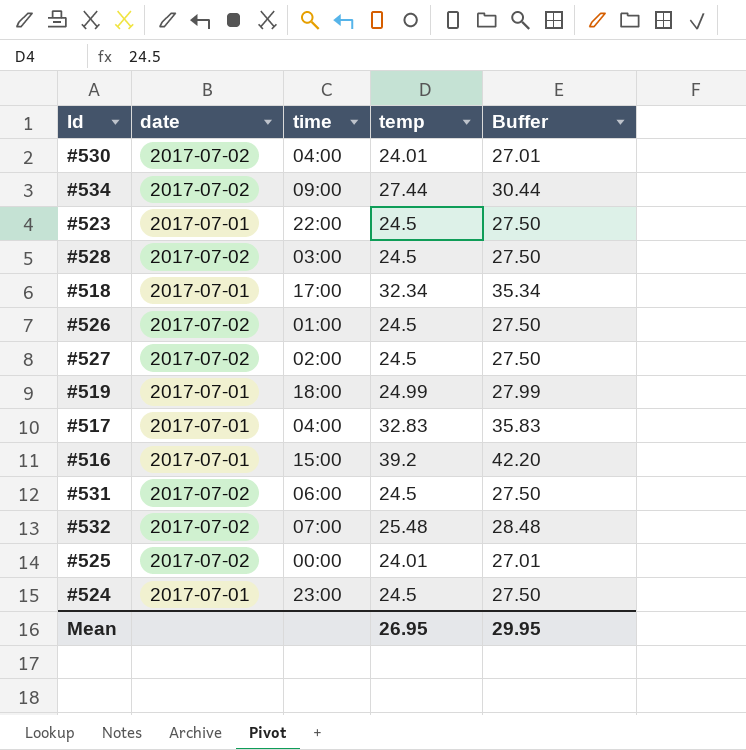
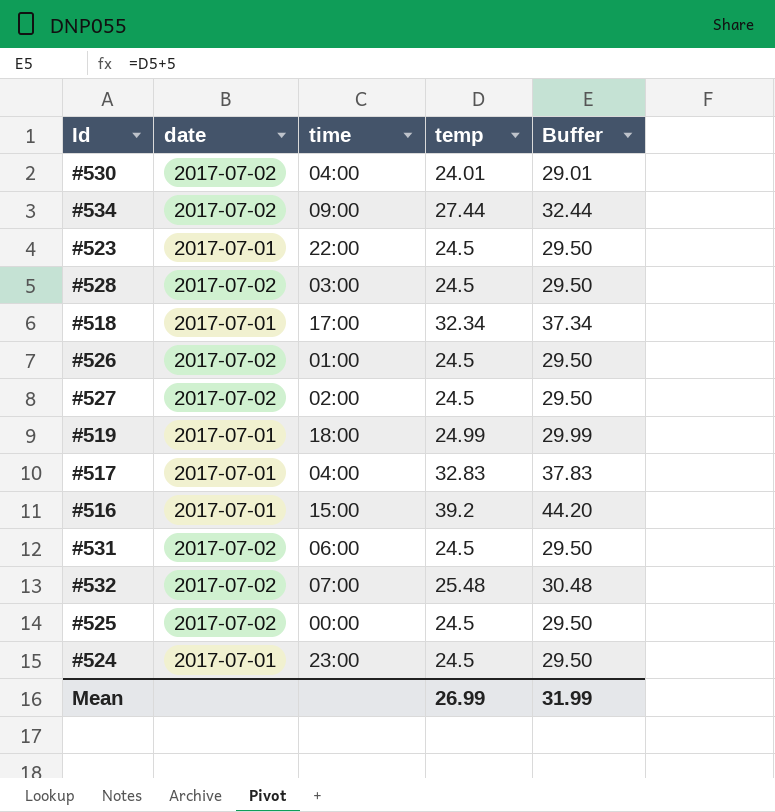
column Buffer | formula: [temp] + 3 -> [temp] + 5
#525 | temp: 24.01 -> 24.5
Mean | temp: 26.95 -> 26.99
Mean | Buffer: 29.95 -> 31.99

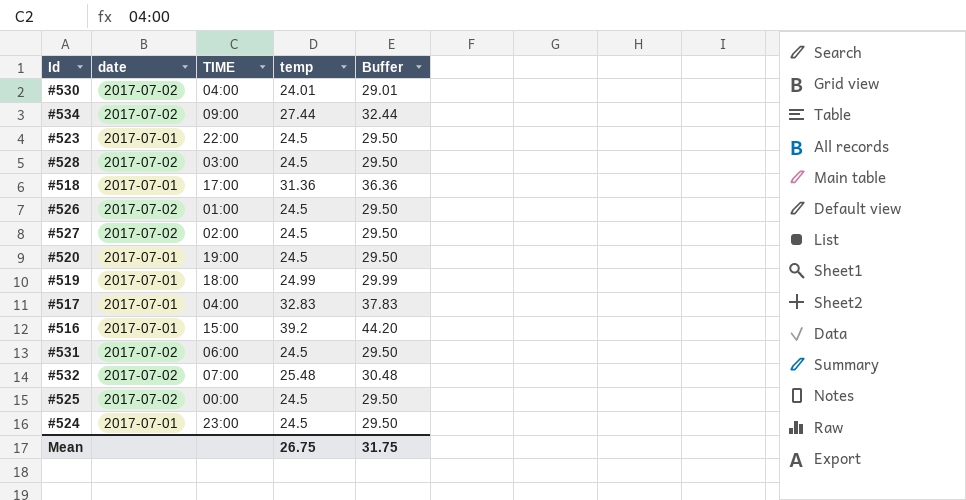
column name: time -> TIME
#518 | temp: 32.34 -> 31.36
#518 | Buffer: 37.34 -> 36.36
row #520: none -> 2017-07-01 | 19:00 | 24.5 | 29.50
Mean | temp: 26.99 -> 26.75
Mean | Buffer: 31.99 -> 31.75

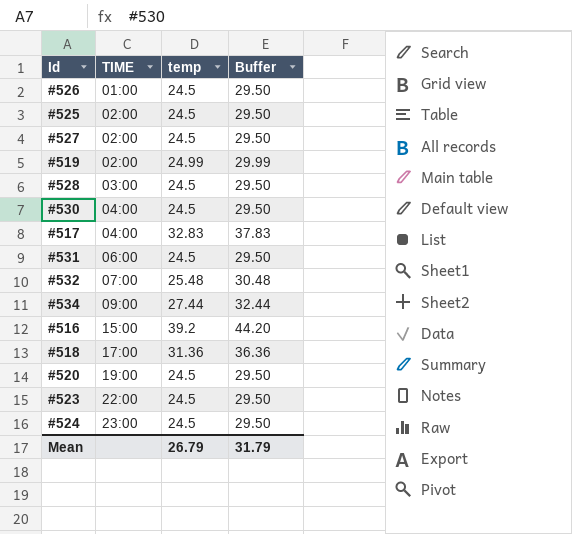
row order: none -> TIME ascending
column date | position: 2 -> none
#525 | TIME: 00:00 -> 02:00
#519 | TIME: 18:00 -> 02:00
#530 | temp: 24.01 -> 24.5
#530 | Buffer: 29.01 -> 29.50
Mean | temp: 26.75 -> 26.79
Mean | Buffer: 31.75 -> 31.79

